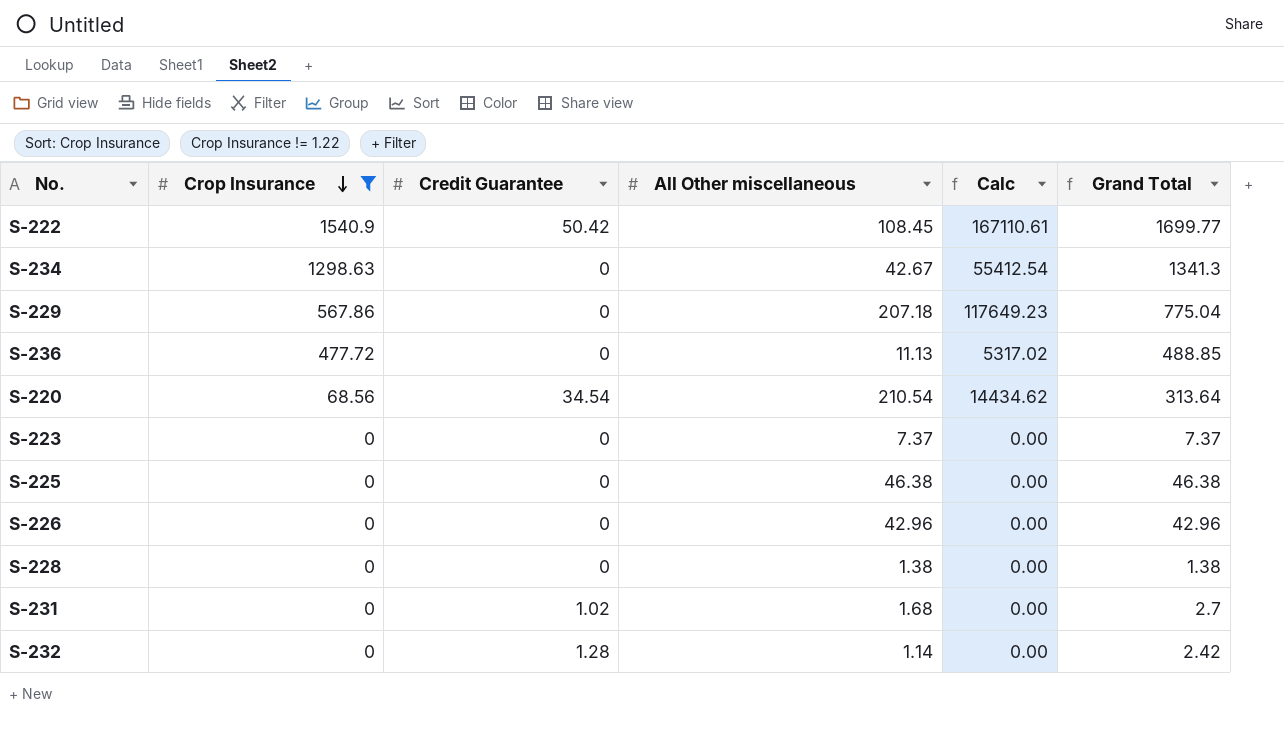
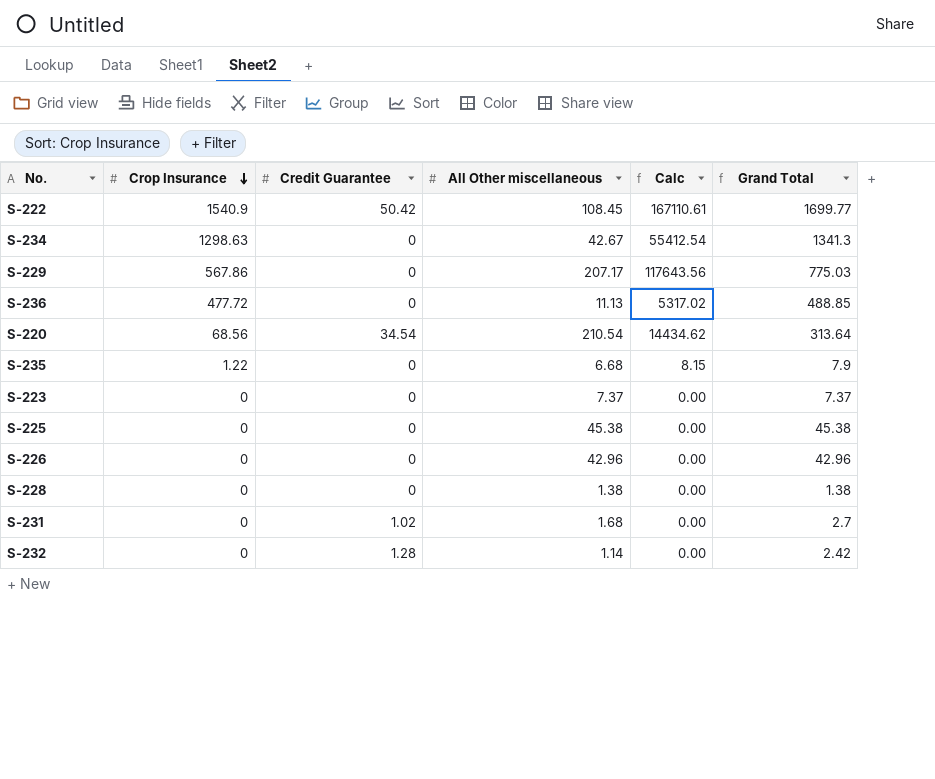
filter: Crop Insurance != 1.22 -> none
S-229 | All Other miscellaneous: 207.18 -> 207.17
S-229 | Calc: 117649.23 -> 117643.56
S-229 | Grand Total: 775.04 -> 775.03
S-225 | All Other miscellaneous: 46.38 -> 45.38
S-225 | Grand Total: 46.38 -> 45.38

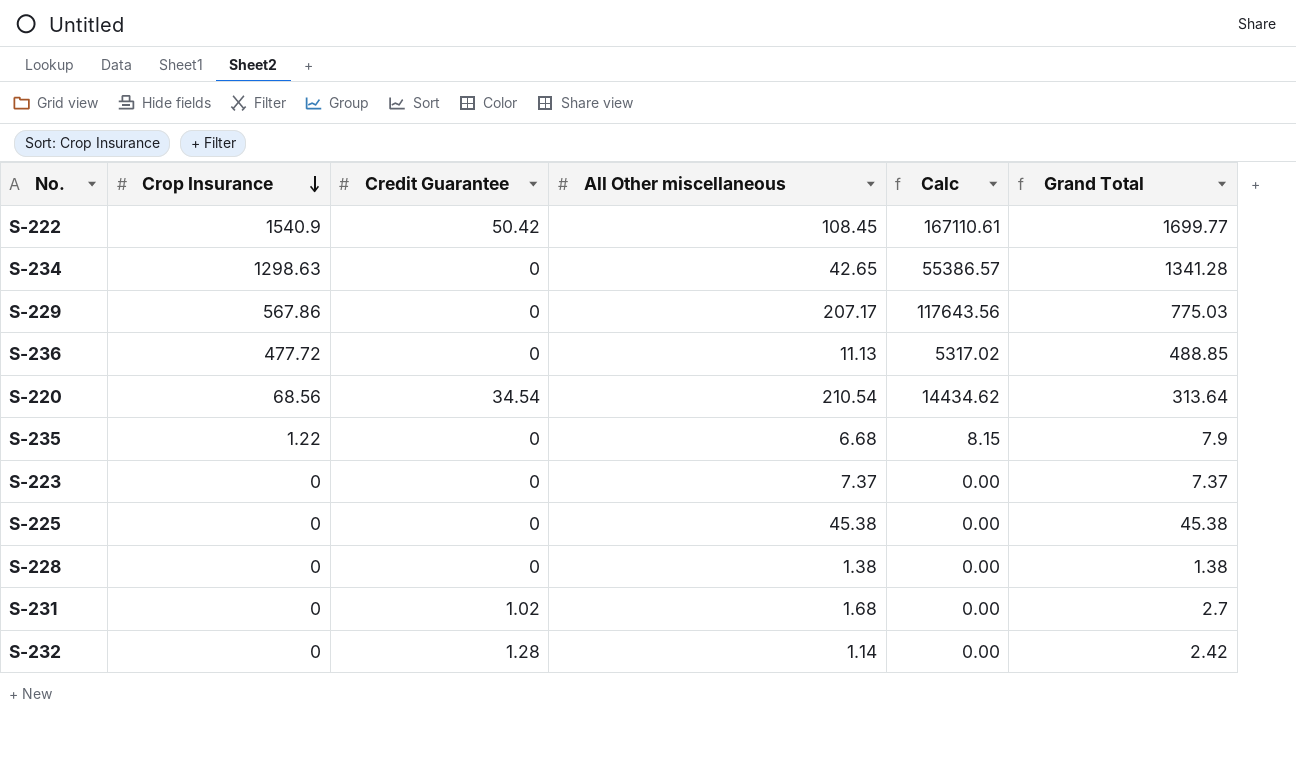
row S-226: 0 | 0 | 42.96 | 0.00 | 42.96 -> none
S-234 | All Other miscellaneous: 42.67 -> 42.65
S-234 | Calc: 55412.54 -> 55386.57
S-234 | Grand Total: 1341.3 -> 1341.28

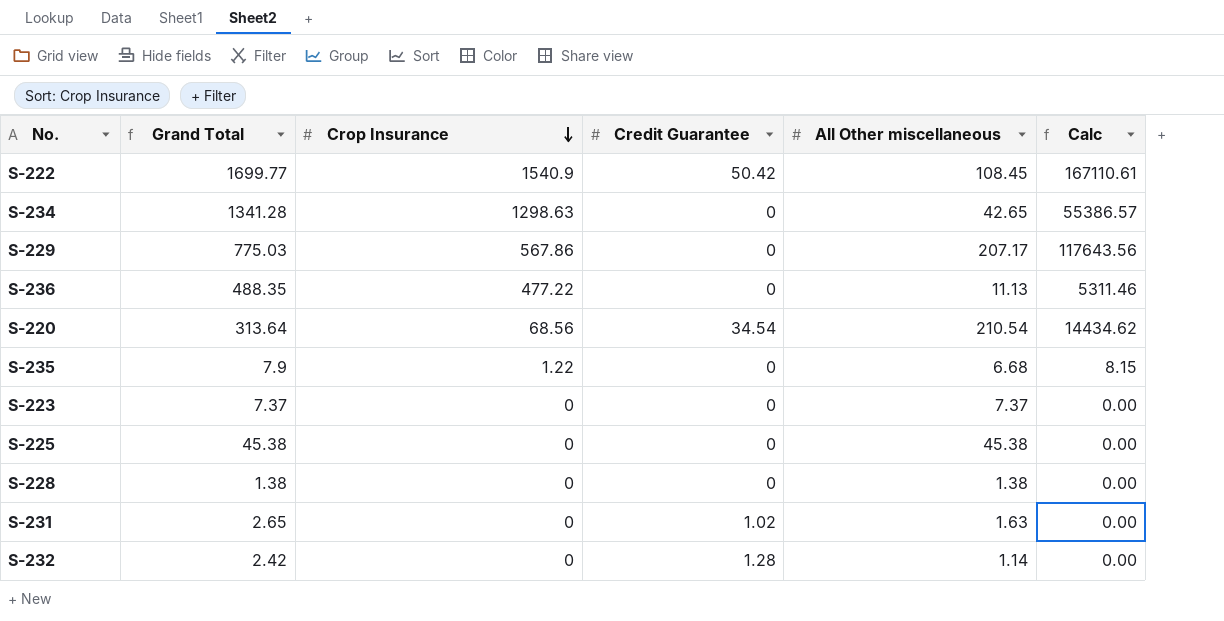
column Grand Total | position: 6 -> 2
S-236 | Grand Total: 488.85 -> 488.35
S-236 | Crop Insurance: 477.72 -> 477.22
S-236 | Calc: 5317.02 -> 5311.46
S-231 | Grand Total: 2.7 -> 2.65
S-231 | All Other miscellaneous: 1.68 -> 1.63

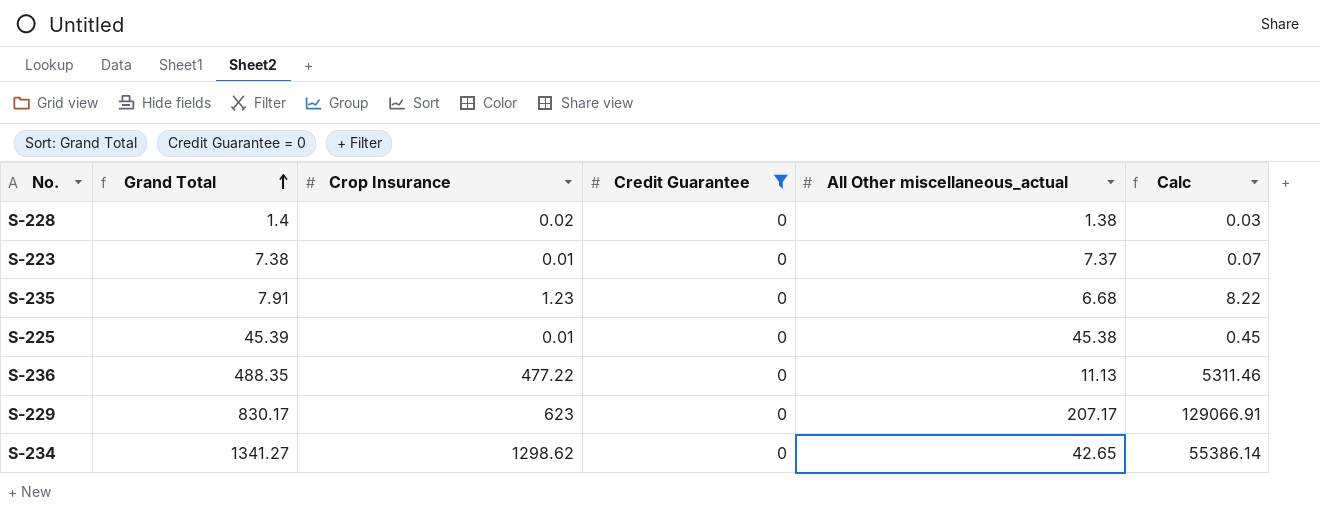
filter: none -> Credit Guarantee = 0
row order: Crop Insurance descending -> Grand Total ascending
column name: All Other miscellaneous -> All Other miscellaneous_actual
S-228 | Grand Total: 1.38 -> 1.4
S-228 | Crop Insurance: 0 -> 0.02
S-228 | Calc: 0.00 -> 0.03
S-223 | Grand Total: 7.37 -> 7.38
S-223 | Crop Insurance: 0 -> 0.01
S-223 | Calc: 0.00 -> 0.07
S-235 | Grand Total: 7.9 -> 7.91
S-235 | Crop Insurance: 1.22 -> 1.23
S-235 | Calc: 8.15 -> 8.22
S-225 | Grand Total: 45.38 -> 45.39
S-225 | Crop Insurance: 0 -> 0.01
S-225 | Calc: 0.00 -> 0.45
S-229 | Grand Total: 775.03 -> 830.17
S-229 | Crop Insurance: 567.86 -> 623
S-229 | Calc: 117643.56 -> 129066.91
S-234 | Grand Total: 1341.28 -> 1341.27
S-234 | Crop Insurance: 1298.63 -> 1298.62
S-234 | Calc: 55386.57 -> 55386.14

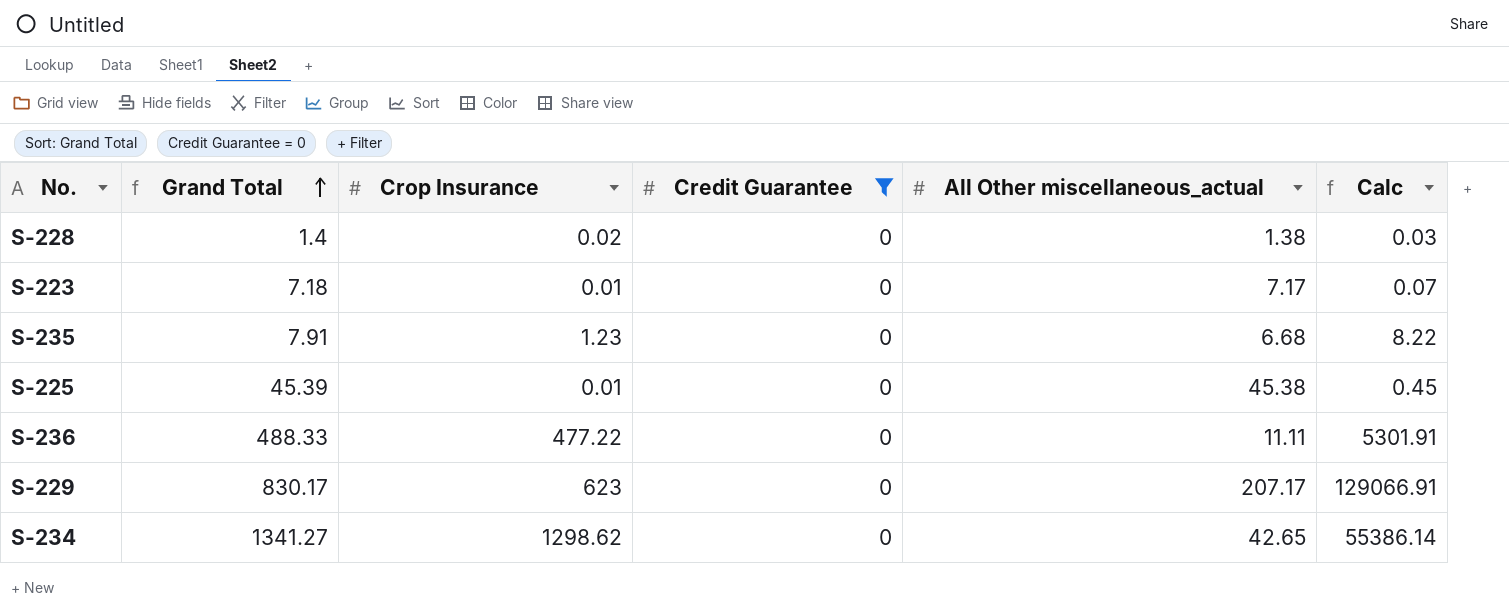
S-223 | Grand Total: 7.38 -> 7.18
S-223 | All Other miscellaneous_actual: 7.37 -> 7.17
S-236 | Grand Total: 488.35 -> 488.33
S-236 | All Other miscellaneous_actual: 11.13 -> 11.11
S-236 | Calc: 5311.46 -> 5301.91

